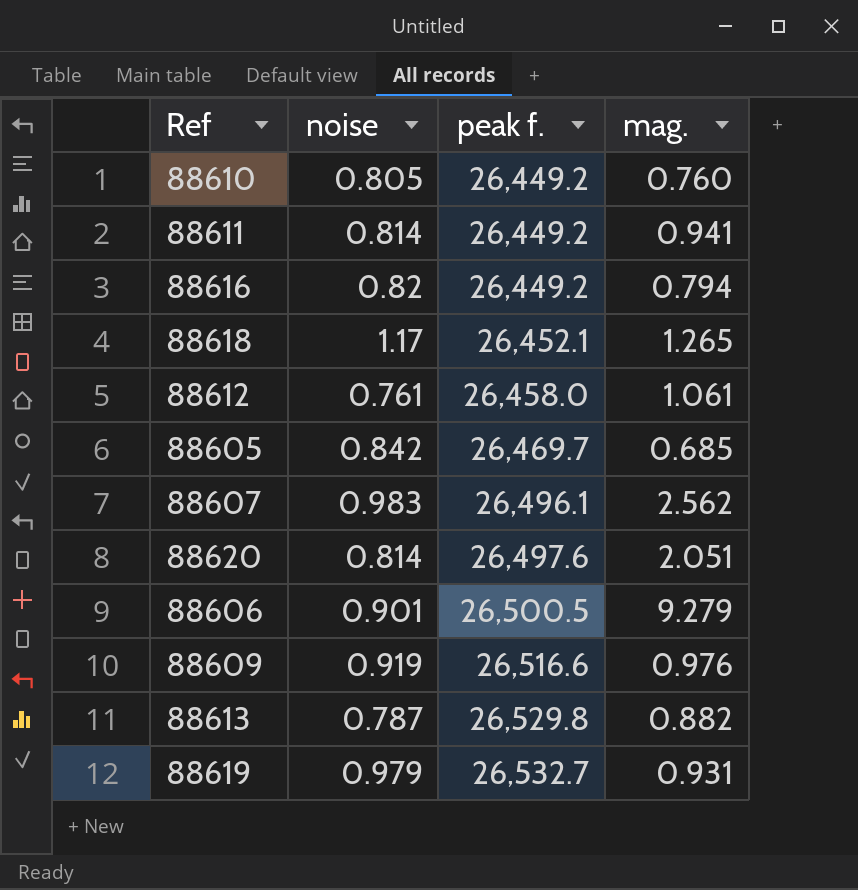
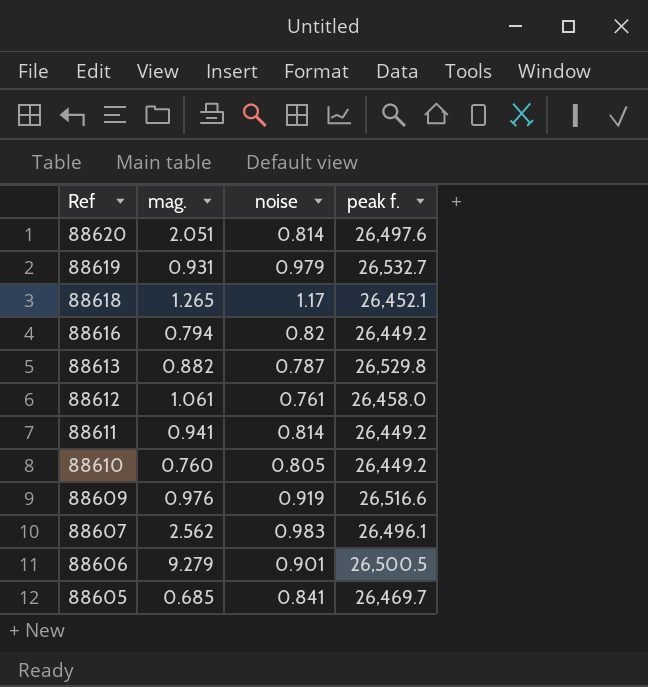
row order: peak f. ascending -> Ref descending
column mag. | position: 4 -> 2
88605 | noise: 0.842 -> 0.841

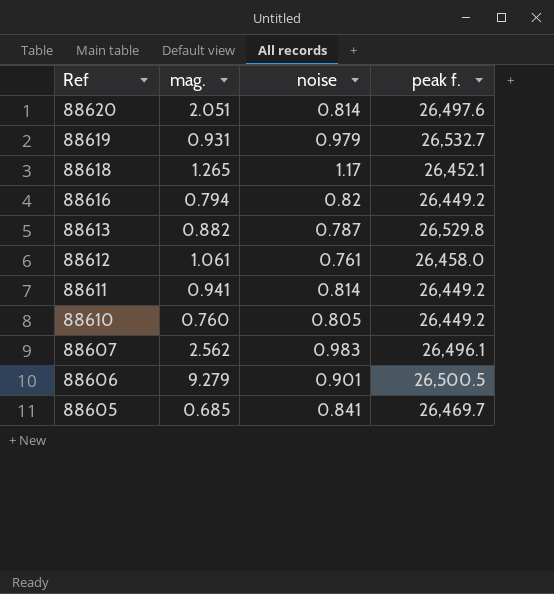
row 88609: 0.976 | 0.919 | 26,516.6 -> none

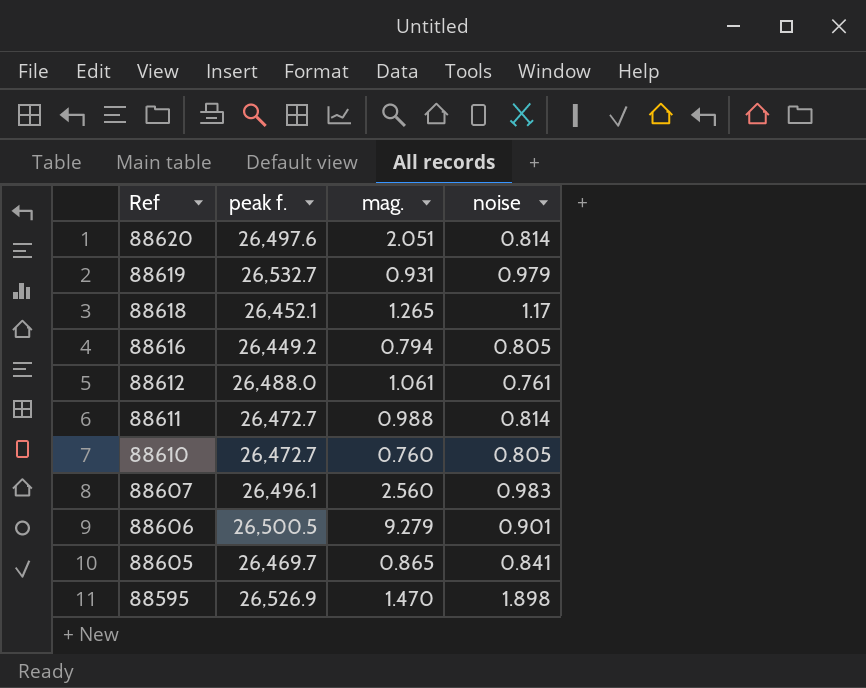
column peak f. | position: 4 -> 2
row 88613: 0.882 | 0.787 | 26,529.8 -> none
88616 | noise: 0.82 -> 0.805
88612 | peak f.: 26,458.0 -> 26,488.0
88611 | peak f.: 26,449.2 -> 26,472.7
88611 | mag.: 0.941 -> 0.988
88610 | peak f.: 26,449.2 -> 26,472.7
88607 | mag.: 2.562 -> 2.560
88605 | mag.: 0.685 -> 0.865
row 88595: none -> 26,526.9 | 1.470 | 1.898

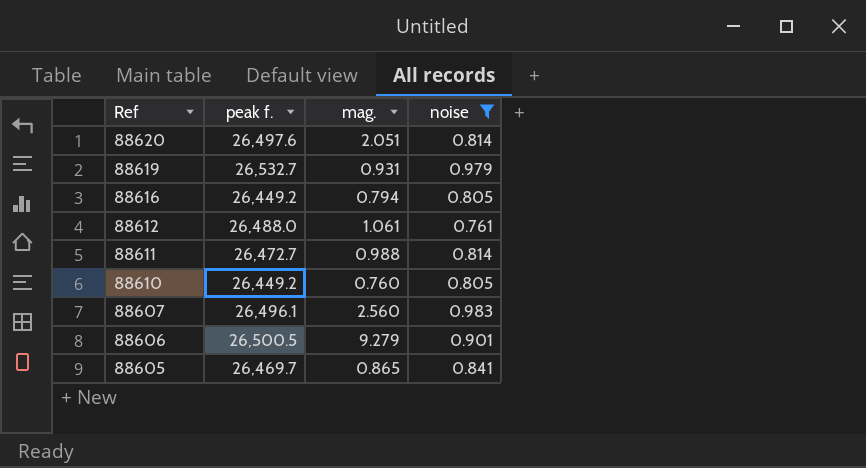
filter: none -> noise <= 0.983
88610 | peak f.: 26,472.7 -> 26,449.2

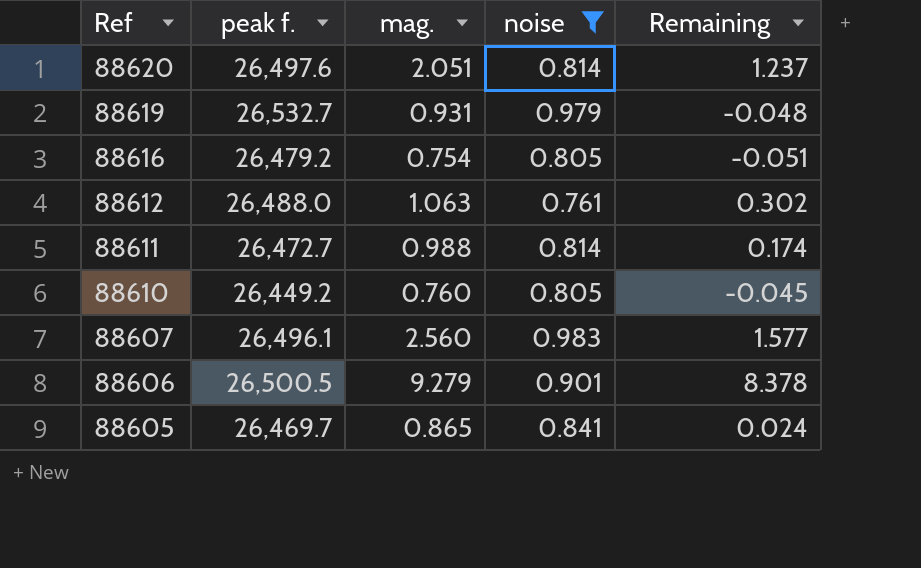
column Remaining | formula: none -> [mag.] - [noise]
88616 | peak f.: 26,449.2 -> 26,479.2
88616 | mag.: 0.794 -> 0.754
88612 | mag.: 1.061 -> 1.063

